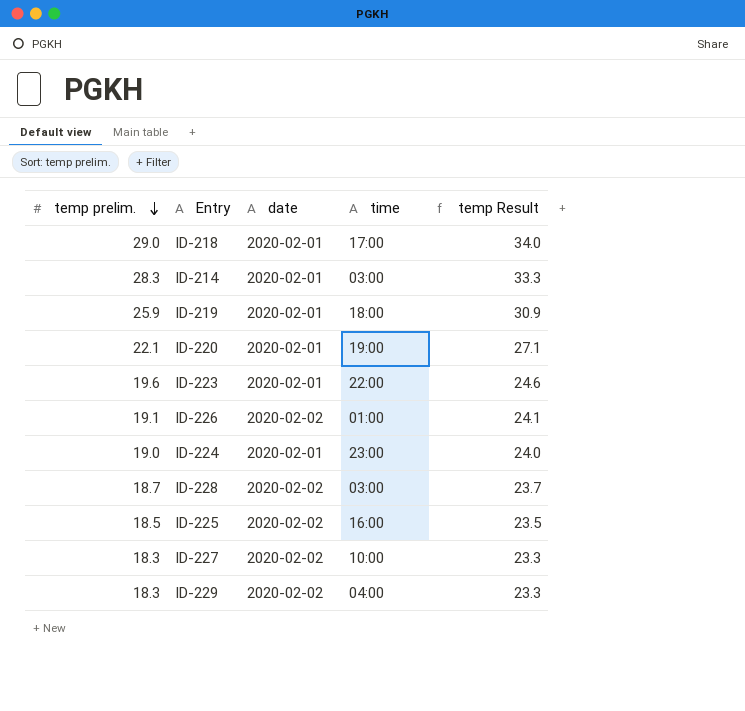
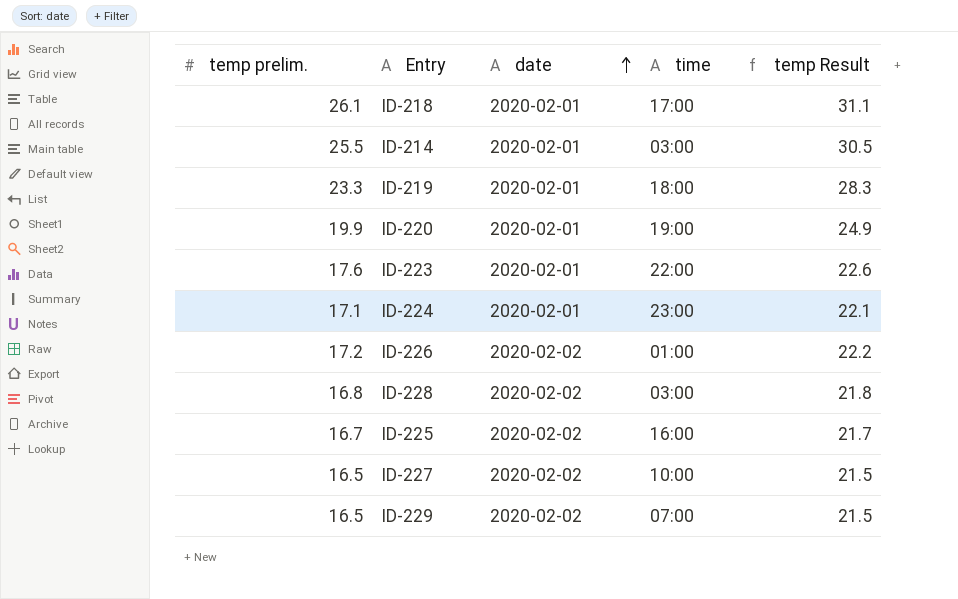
row order: temp prelim. descending -> date ascending
ID-218 | temp prelim.: 29.0 -> 26.1
ID-218 | temp Result: 34.0 -> 31.1
ID-214 | temp prelim.: 28.3 -> 25.5
ID-214 | temp Result: 33.3 -> 30.5
ID-219 | temp prelim.: 25.9 -> 23.3
ID-219 | temp Result: 30.9 -> 28.3
ID-220 | temp prelim.: 22.1 -> 19.9
ID-220 | temp Result: 27.1 -> 24.9
ID-223 | temp prelim.: 19.6 -> 17.6
ID-223 | temp Result: 24.6 -> 22.6
ID-224 | temp prelim.: 19.0 -> 17.1
ID-224 | temp Result: 24.0 -> 22.1
ID-226 | temp prelim.: 19.1 -> 17.2
ID-226 | temp Result: 24.1 -> 22.2
ID-228 | temp prelim.: 18.7 -> 16.8
ID-228 | temp Result: 23.7 -> 21.8
ID-225 | temp prelim.: 18.5 -> 16.7
ID-225 | temp Result: 23.5 -> 21.7
ID-227 | temp prelim.: 18.3 -> 16.5
ID-227 | temp Result: 23.3 -> 21.5
ID-229 | temp prelim.: 18.3 -> 16.5
ID-229 | time: 04:00 -> 07:00
ID-229 | temp Result: 23.3 -> 21.5

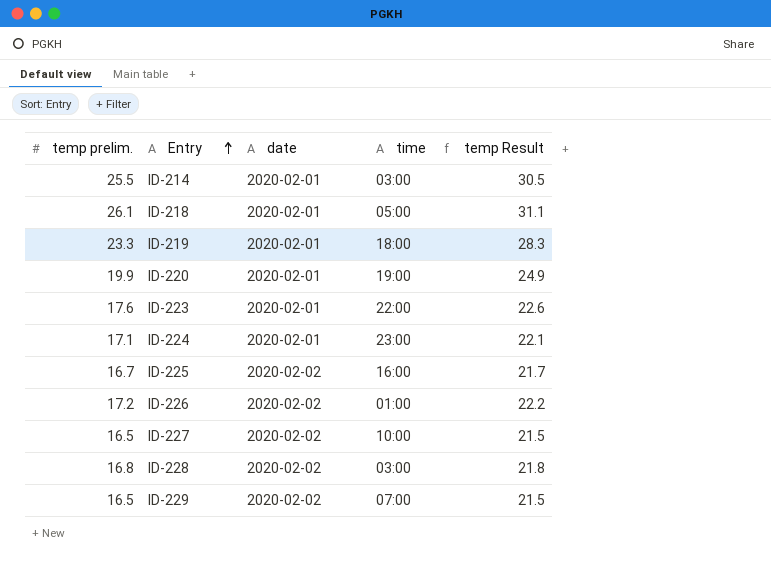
row order: date ascending -> Entry ascending
ID-218 | time: 17:00 -> 05:00

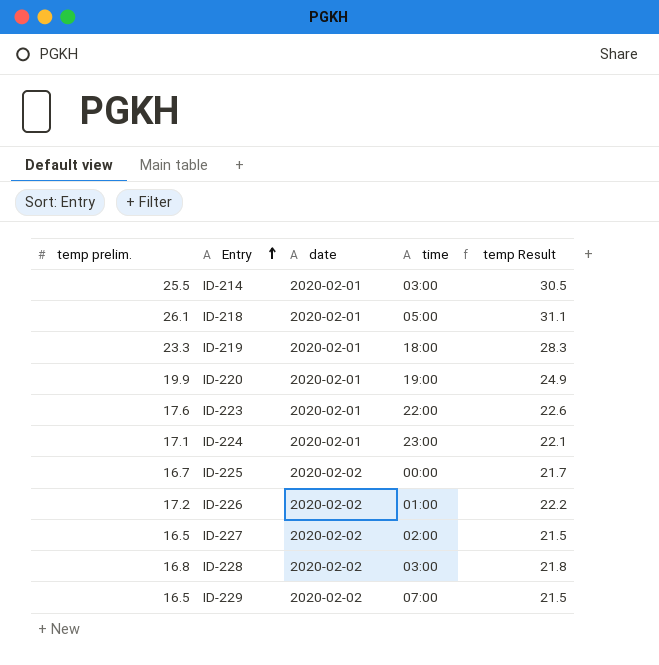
ID-225 | time: 16:00 -> 00:00
ID-227 | time: 10:00 -> 02:00

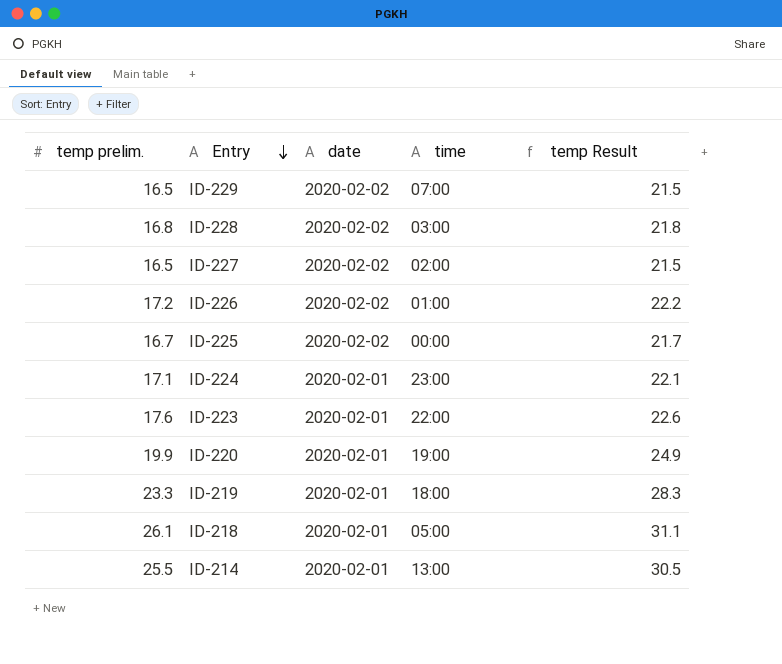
row order: Entry ascending -> Entry descending
ID-214 | time: 03:00 -> 13:00

